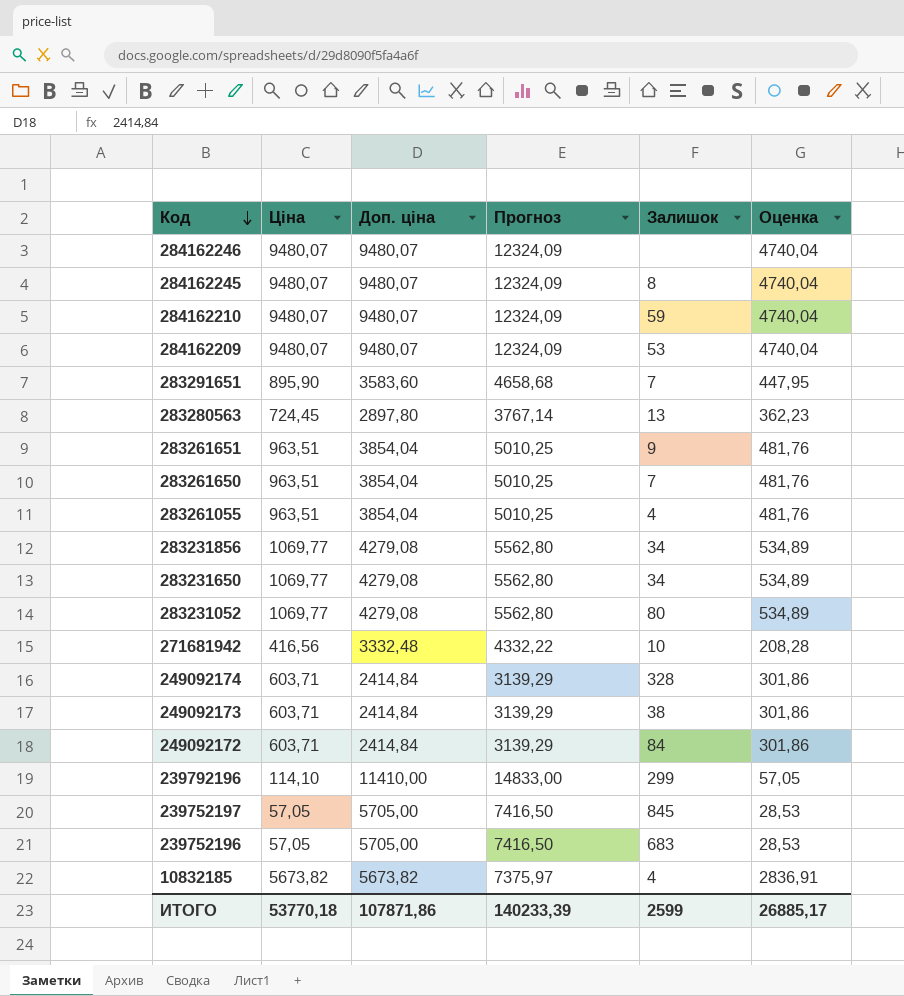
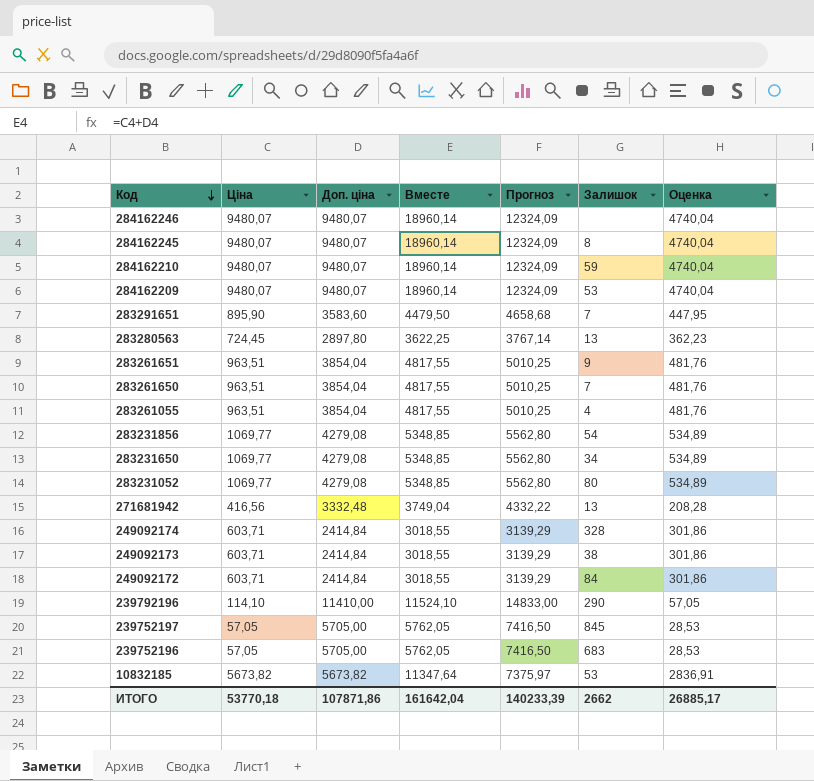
column Вместе | formula: none -> [Ціна] + [Доп. ціна]
283231856 | Залишок: 34 -> 54
271681942 | Залишок: 10 -> 13
239792196 | Залишок: 299 -> 290
10832185 | Залишок: 4 -> 53
ИТОГО | Залишок: 2599 -> 2662

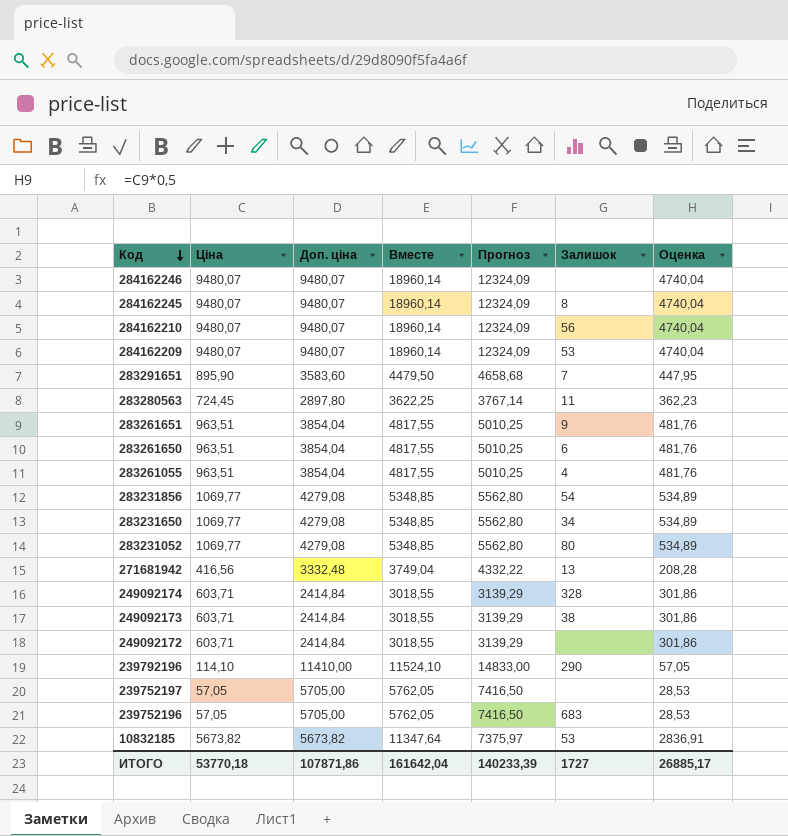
284162210 | Залишок: 59 -> 56
283280563 | Залишок: 13 -> 11
283261650 | Залишок: 7 -> 6
249092172 | Залишок: 84 -> none
239752197 | Залишок: 845 -> none
ИТОГО | Залишок: 2662 -> 1727

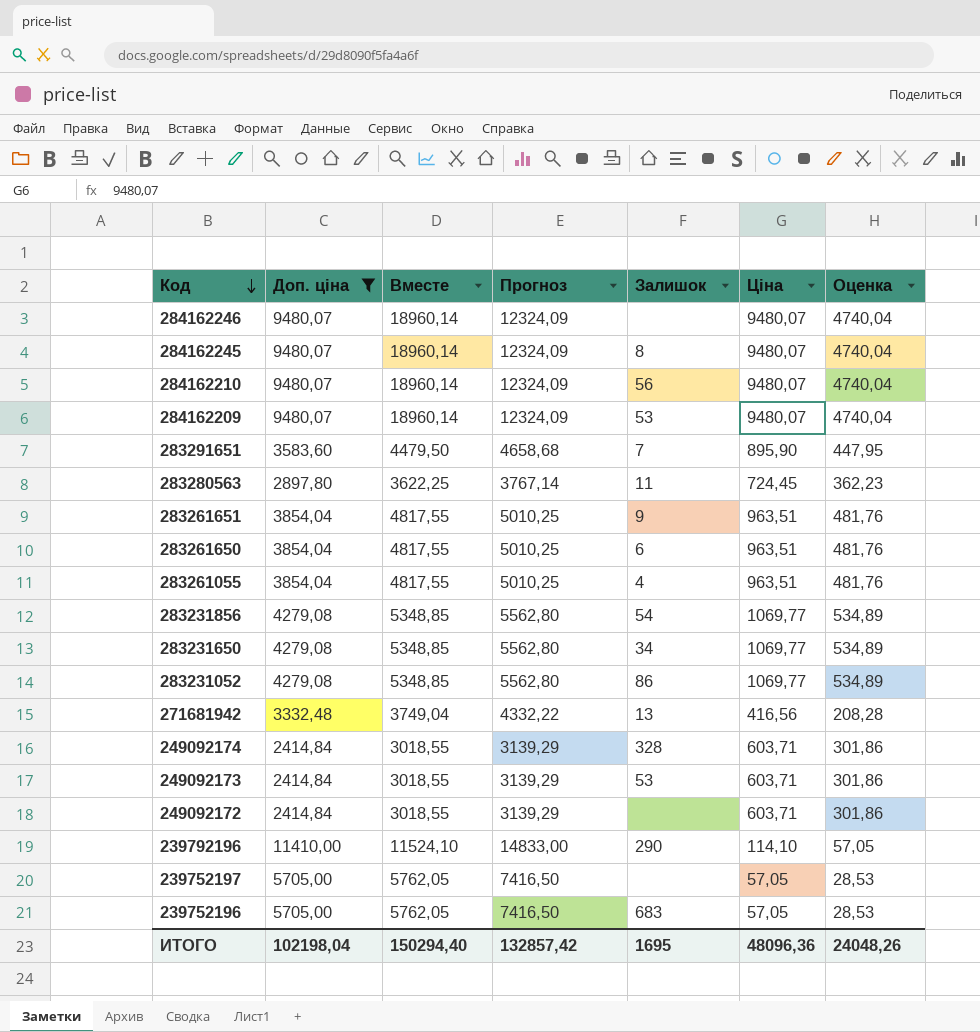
filter: none -> Доп. ціна != 5673,82
column Ціна | position: 2 -> 6
283231052 | Залишок: 80 -> 86
249092173 | Залишок: 38 -> 53
ИТОГО | Доп. ціна: 107871,86 -> 102198,04
ИТОГО | Вместе: 161642,04 -> 150294,40
ИТОГО | Прогноз: 140233,39 -> 132857,42
ИТОГО | Залишок: 1727 -> 1695
ИТОГО | Ціна: 53770,18 -> 48096,36
ИТОГО | Оценка: 26885,17 -> 24048,26

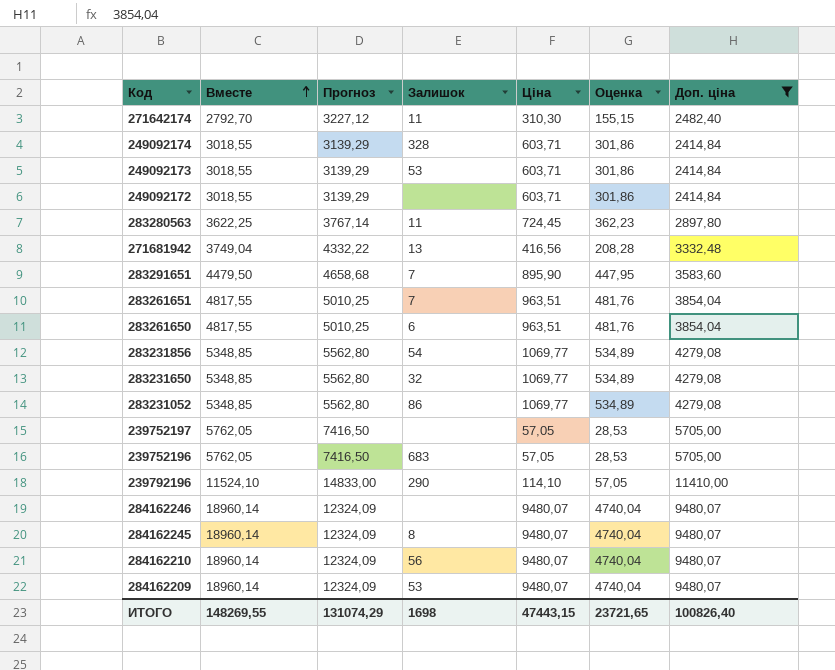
row order: Код descending -> Вместе ascending
column Доп. ціна | position: 2 -> 7
row 283261055: 3854,04 | 4817,55 | 5010,25 | 4 | 963,51 | 481,76 -> none
row 271642174: none -> 2792,70 | 3227,12 | 11 | 310,30 | 155,15 | 2482,40
283261651 | Залишок: 9 -> 7
283231650 | Залишок: 34 -> 32
ИТОГО | Вместе: 150294,40 -> 148269,55
ИТОГО | Прогноз: 132857,42 -> 131074,29
ИТОГО | Залишок: 1695 -> 1698
ИТОГО | Ціна: 48096,36 -> 47443,15
ИТОГО | Оценка: 24048,26 -> 23721,65
ИТОГО | Доп. ціна: 102198,04 -> 100826,40

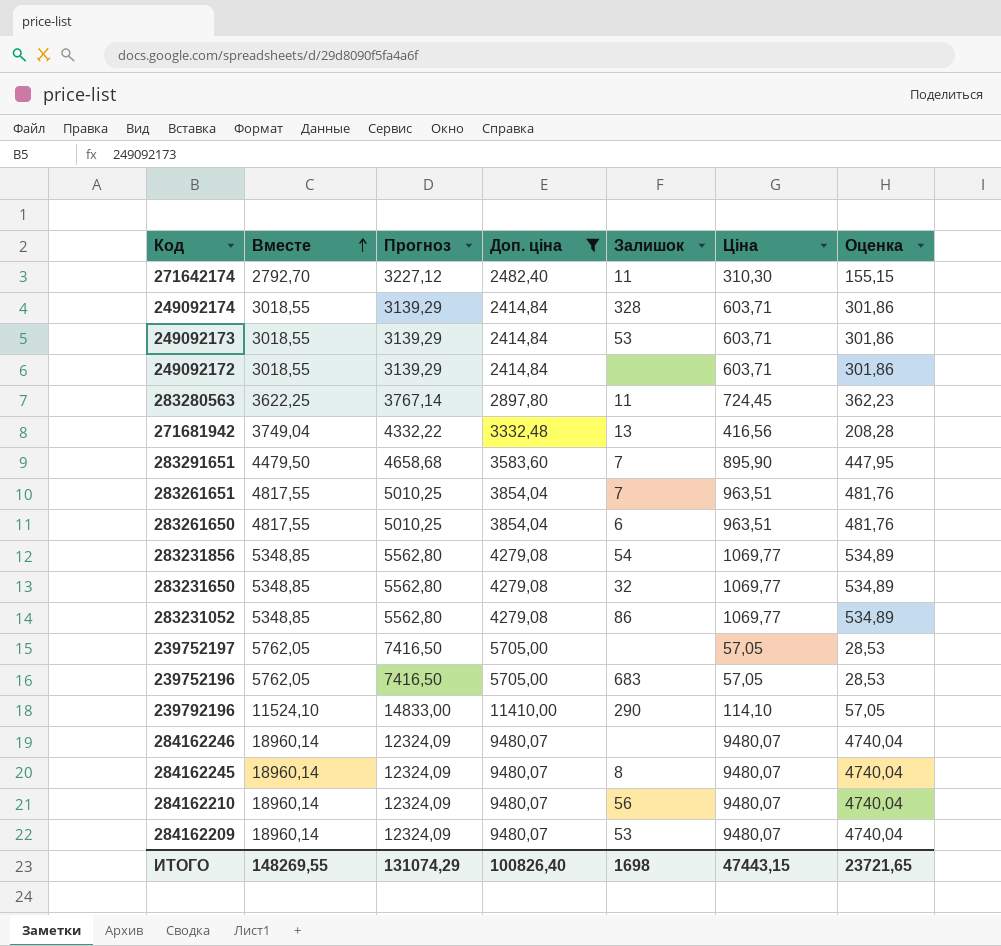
column Доп. ціна | position: 7 -> 4

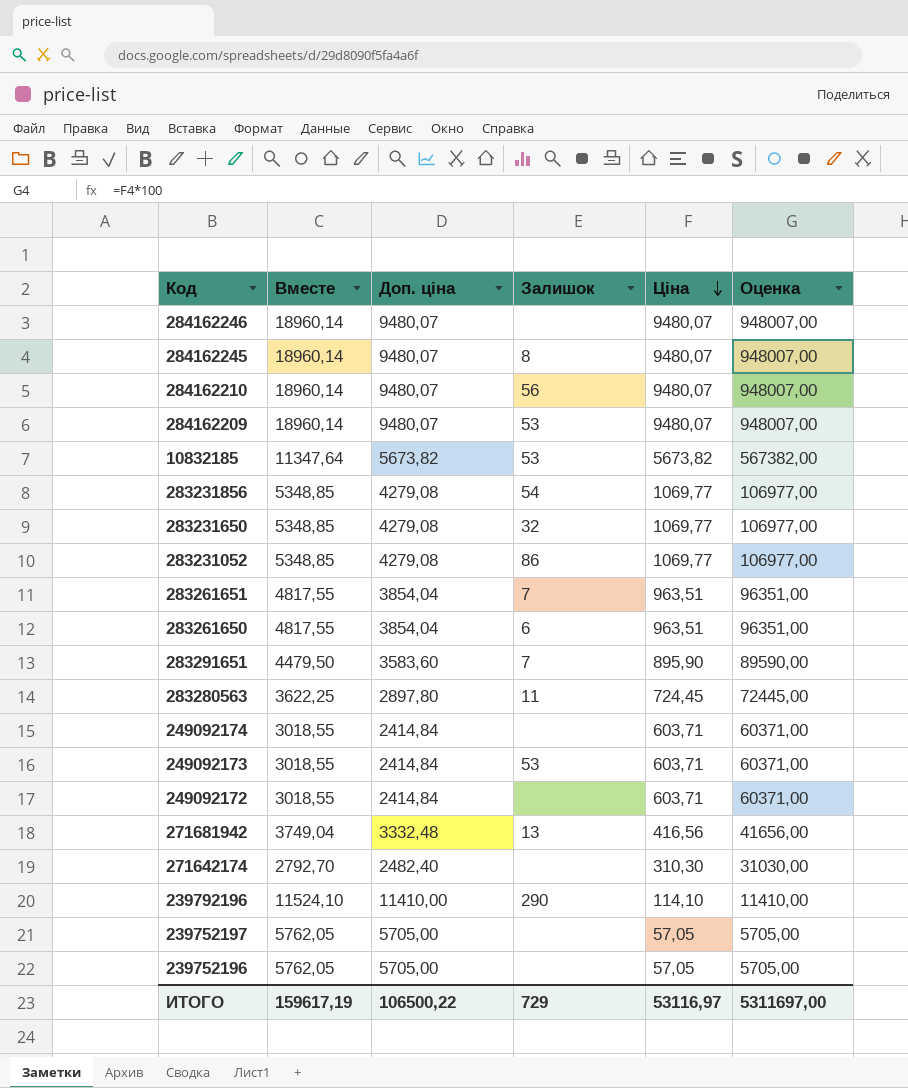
filter: Доп. ціна != 5673,82 -> none
row order: Вместе ascending -> Ціна descending
column Прогноз | formula: [Доп. ціна] * 1,3 -> none
column Оценка | formula: [Ціна] * 0,5 -> [Ціна] * 100
249092174 | Залишок: 328 -> none
271642174 | Залишок: 11 -> none
239752196 | Залишок: 683 -> none
ИТОГО | Вместе: 148269,55 -> 159617,19
ИТОГО | Доп. ціна: 100826,40 -> 106500,22
ИТОГО | Залишок: 1698 -> 729
ИТОГО | Ціна: 47443,15 -> 53116,97
ИТОГО | Оценка: 23721,65 -> 5311697,00

